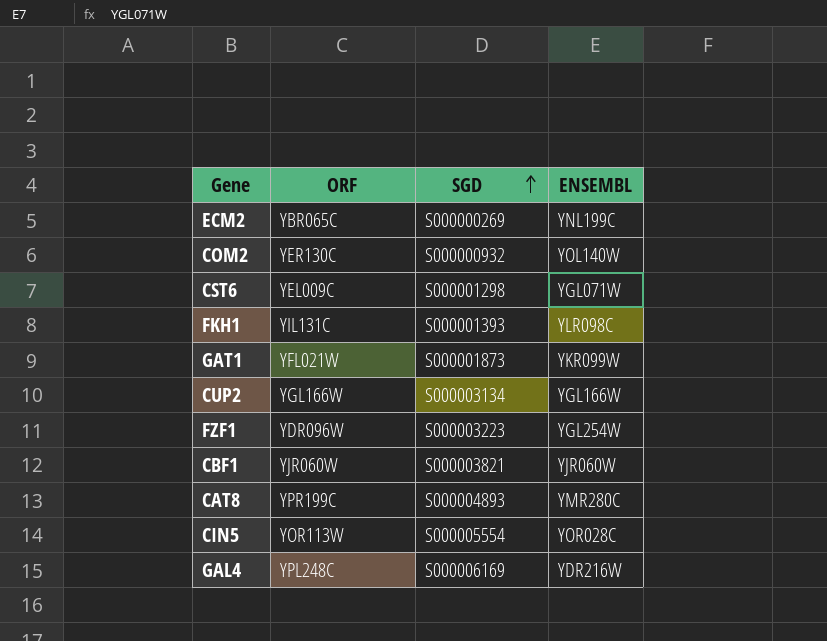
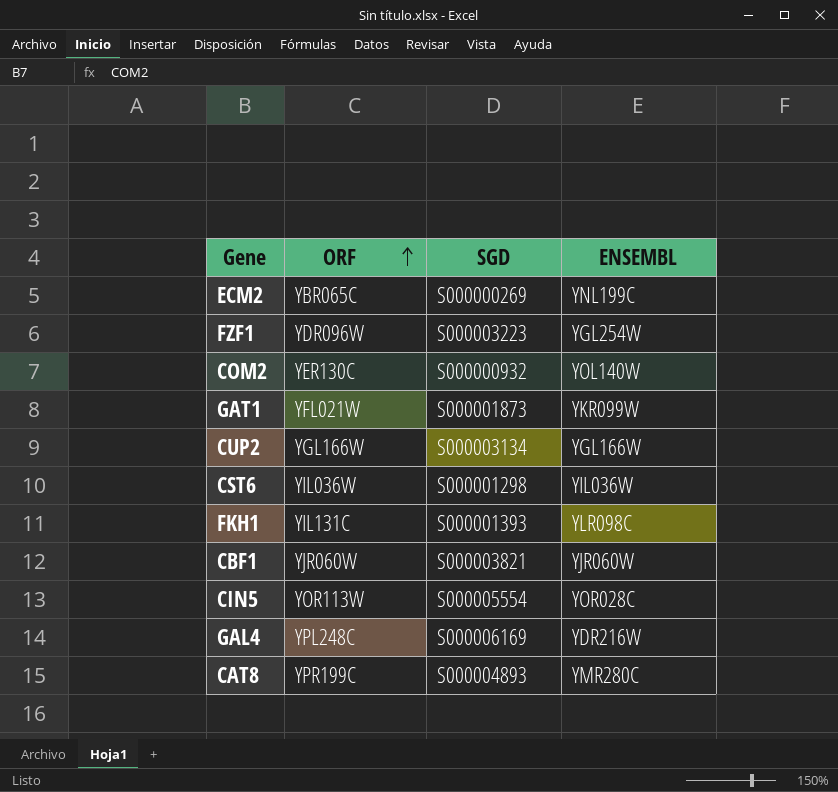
row order: SGD ascending -> ORF ascending
CST6 | ORF: YEL009C -> YIL036W
CST6 | ENSEMBL: YGL071W -> YIL036W

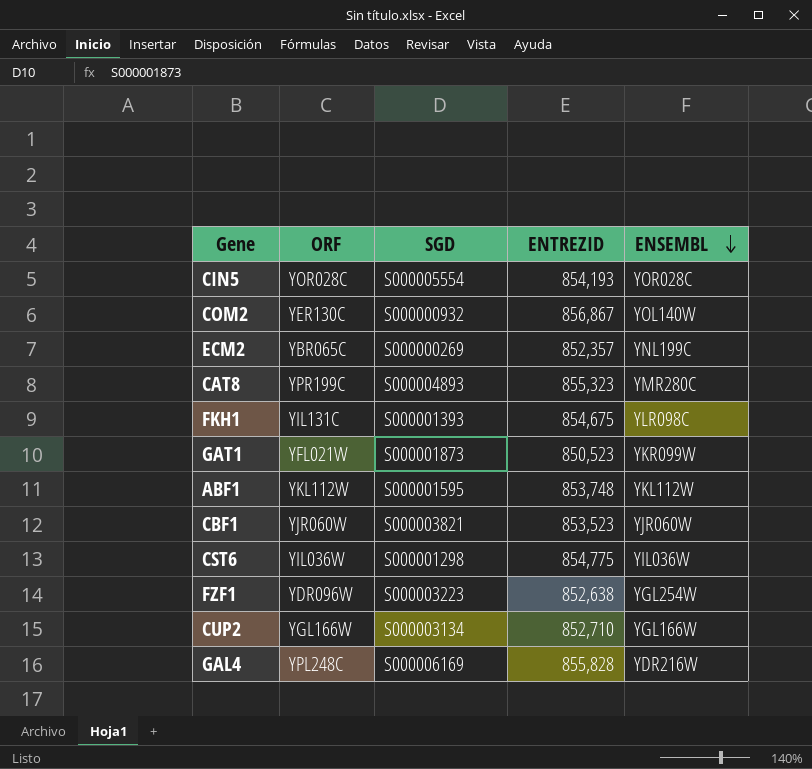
row order: ORF ascending -> ENSEMBL descending
column ENTREZID | position: none -> 4
CIN5 | ORF: YOR113W -> YOR028C
row ABF1: none -> YKL112W | S000001595 | 853,748 | YKL112W

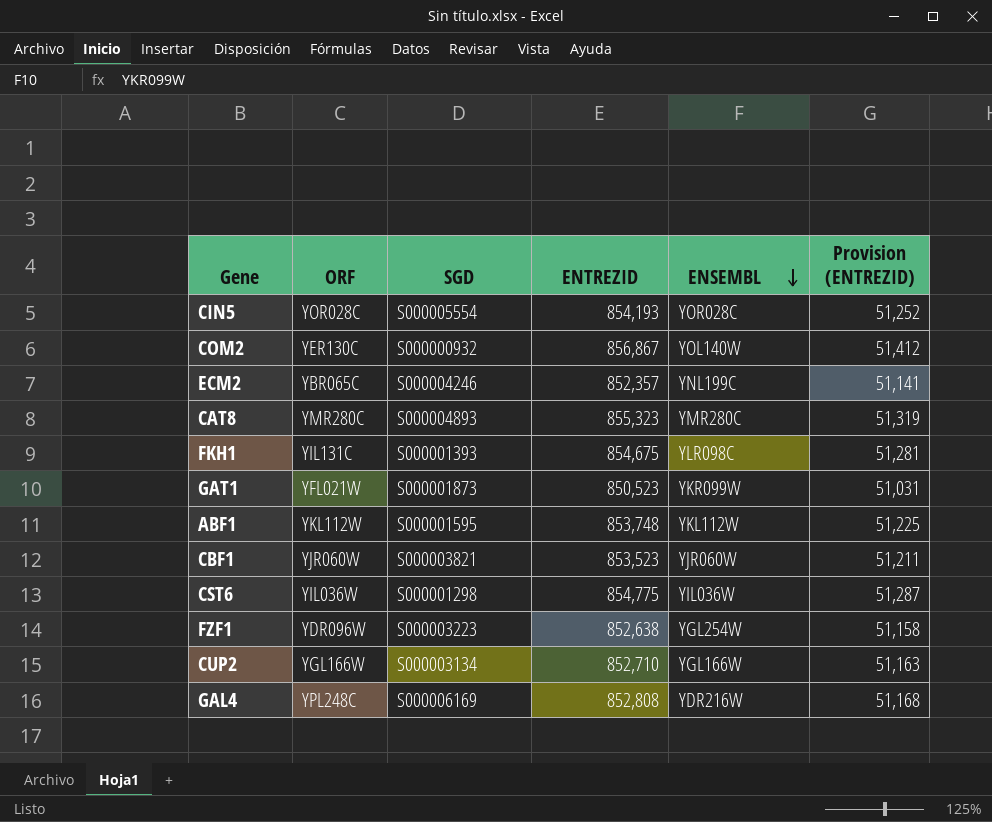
column Provision (ENTREZID) | formula: none -> [ENTREZID] * 0.06
ECM2 | SGD: S000000269 -> S000004246
CAT8 | ORF: YPR199C -> YMR280C
GAL4 | ENTREZID: 855,828 -> 852,808

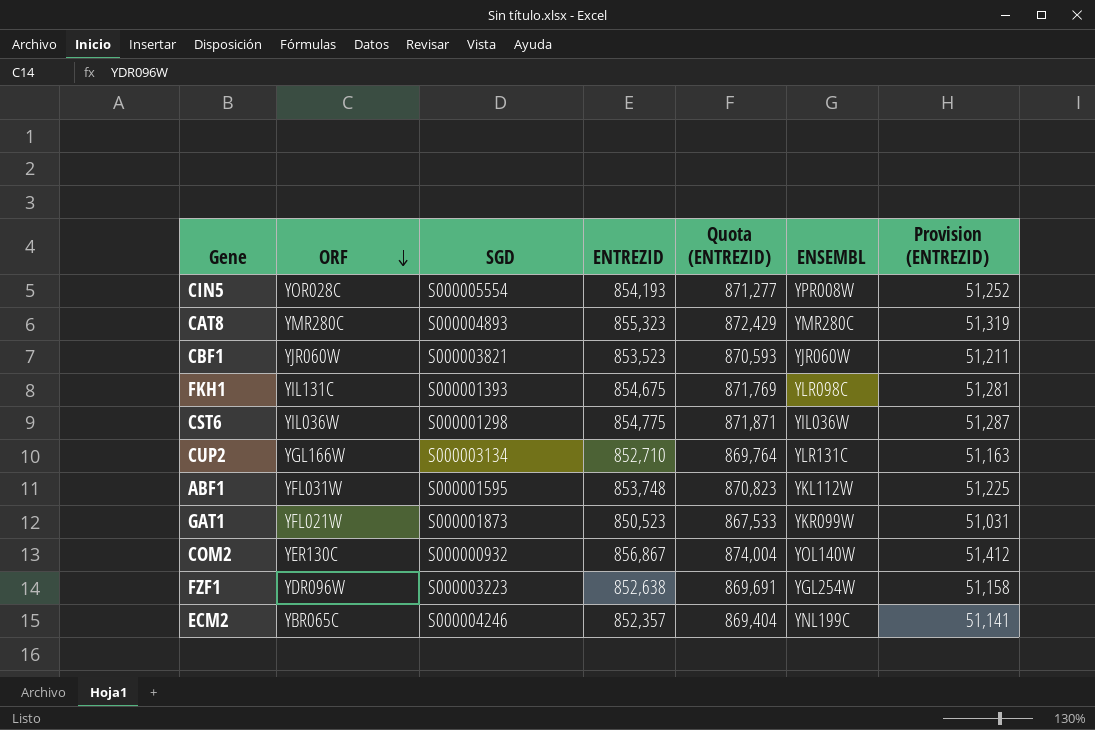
row order: ENSEMBL descending -> ORF descending
column Quota (ENTREZID) | formula: none -> [ENTREZID] * 1.02
row GAL4: YPL248C | S000006169 | 852,808 | YDR216W | 51,168 -> none
CIN5 | ENSEMBL: YOR028C -> YPR008W
CUP2 | ENSEMBL: YGL166W -> YLR131C
ABF1 | ORF: YKL112W -> YFL031W

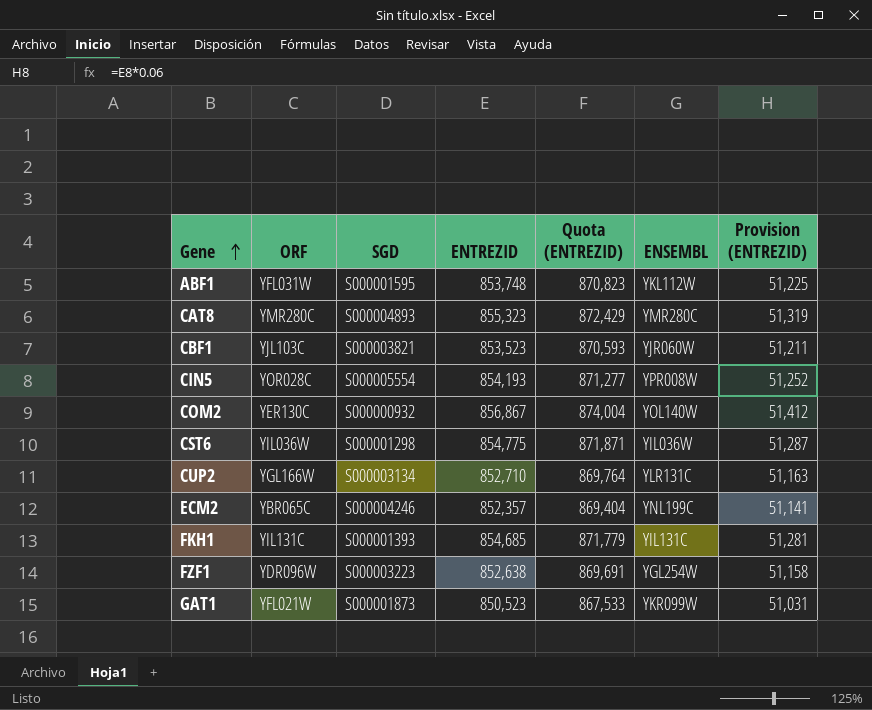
row order: ORF descending -> Gene ascending
CBF1 | ORF: YJR060W -> YJL103C
FKH1 | ENTREZID: 854,675 -> 854,685
FKH1 | Quota (ENTREZID): 871,769 -> 871,779
FKH1 | ENSEMBL: YLR098C -> YIL131C

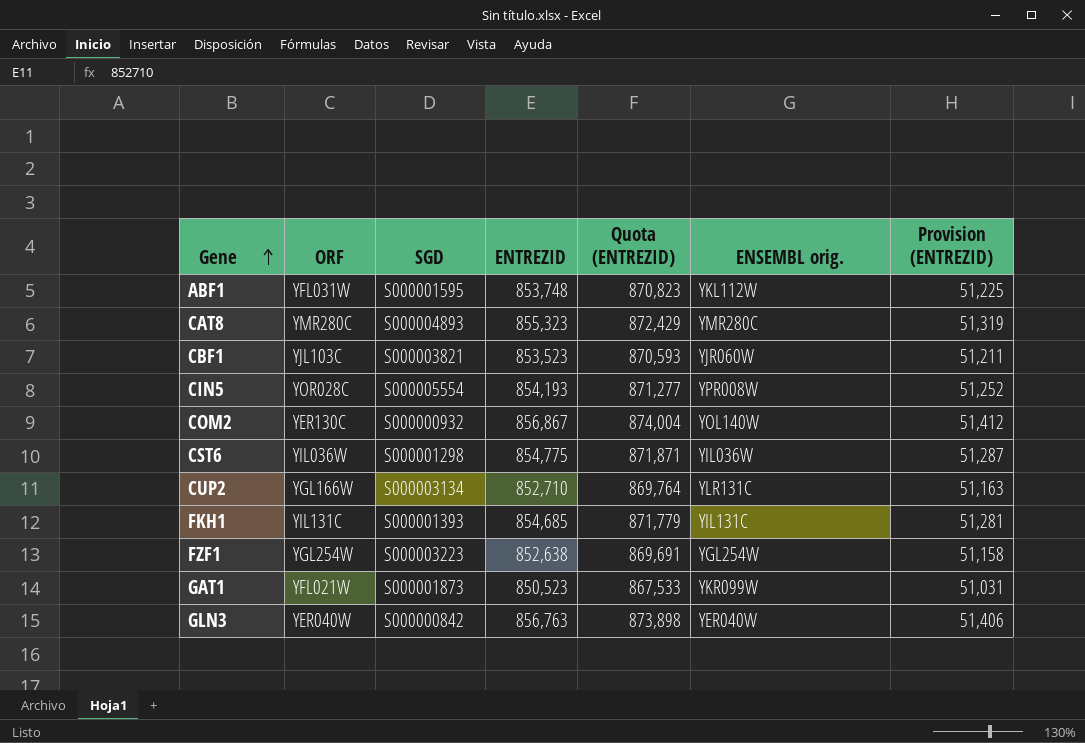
column name: ENSEMBL -> ENSEMBL orig.
row ECM2: YBR065C | S000004246 | 852,357 | 869,404 | YNL199C | 51,141 -> none
FZF1 | ORF: YDR096W -> YGL254W
row GLN3: none -> YER040W | S000000842 | 856,763 | 873,898 | YER040W | 51,406

